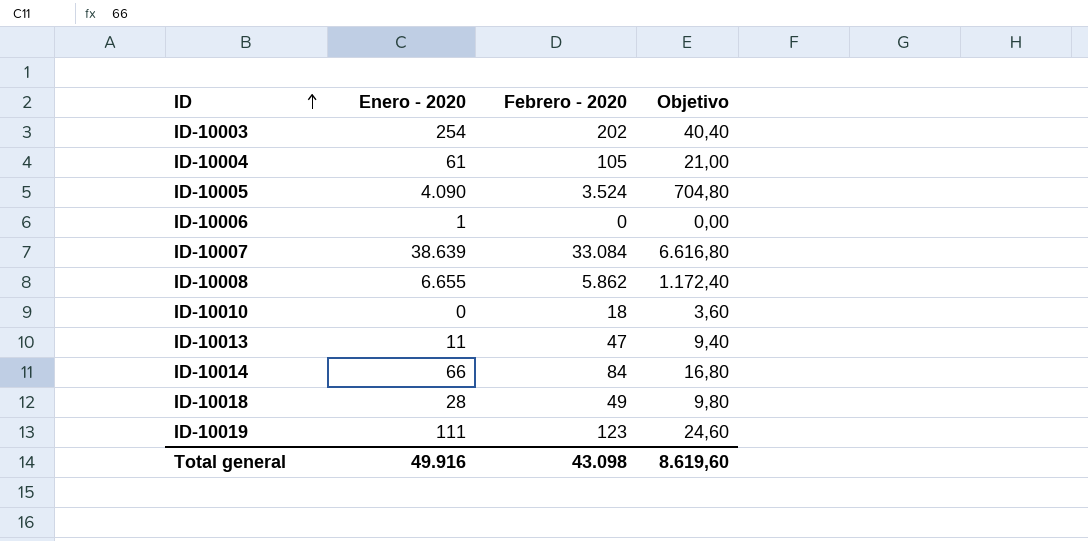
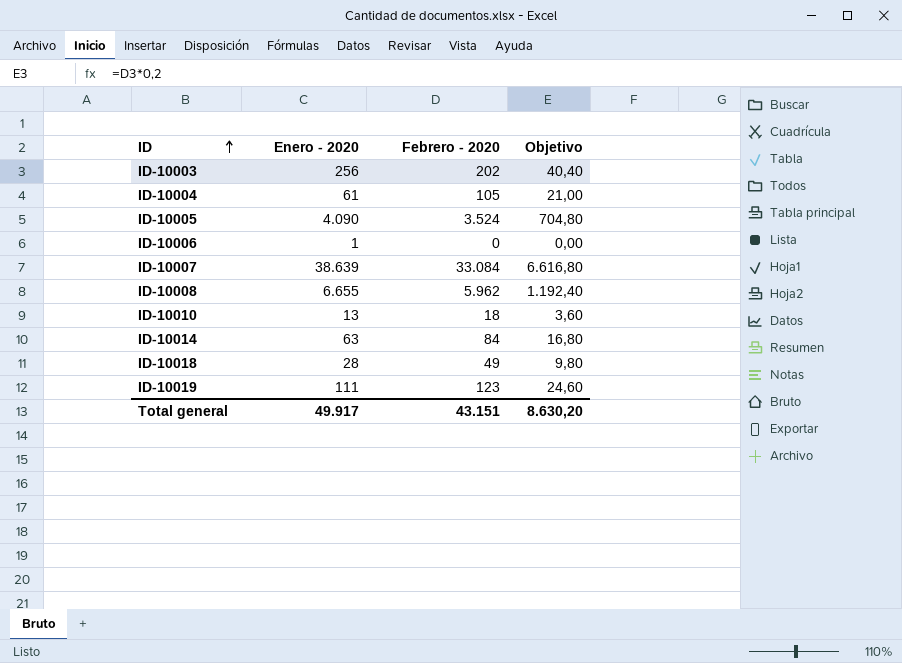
row ID-10013: 11 | 47 | 9,40 -> none
ID-10003 | Enero - 2020: 254 -> 256
ID-10008 | Febrero - 2020: 5.862 -> 5.962
ID-10008 | Objetivo: 1.172,40 -> 1.192,40
ID-10010 | Enero - 2020: 0 -> 13
ID-10014 | Enero - 2020: 66 -> 63
Total general | Enero - 2020: 49.916 -> 49.917
Total general | Febrero - 2020: 43.098 -> 43.151
Total general | Objetivo: 8.619,60 -> 8.630,20

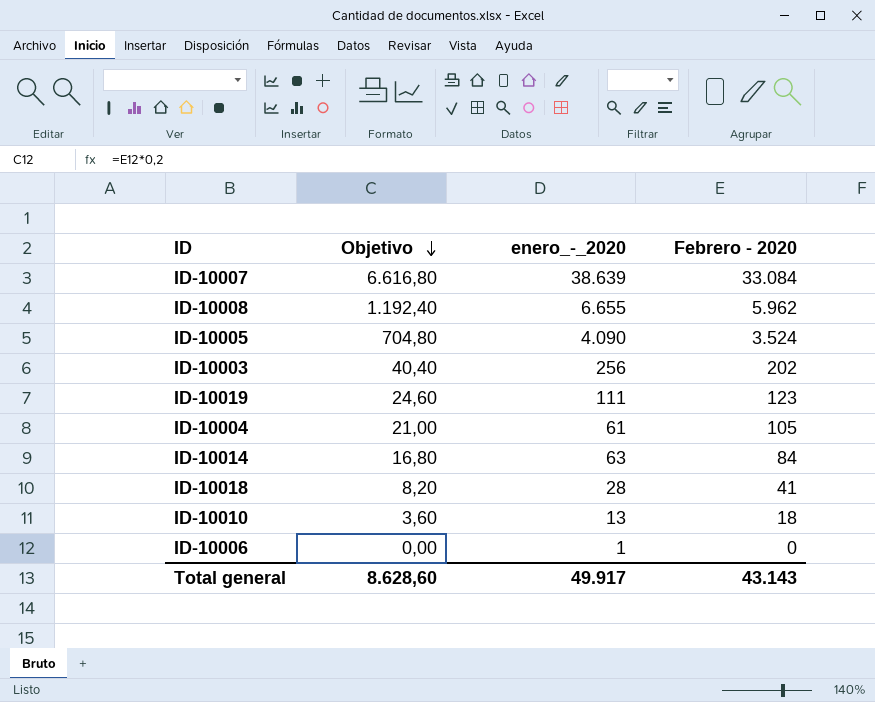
row order: ID ascending -> Objetivo descending
column Objetivo | position: 4 -> 2
column name: Enero - 2020 -> enero_-_2020
ID-10018 | Objetivo: 9,80 -> 8,20
ID-10018 | Febrero - 2020: 49 -> 41
Total general | Objetivo: 8.630,20 -> 8.628,60
Total general | Febrero - 2020: 43.151 -> 43.143

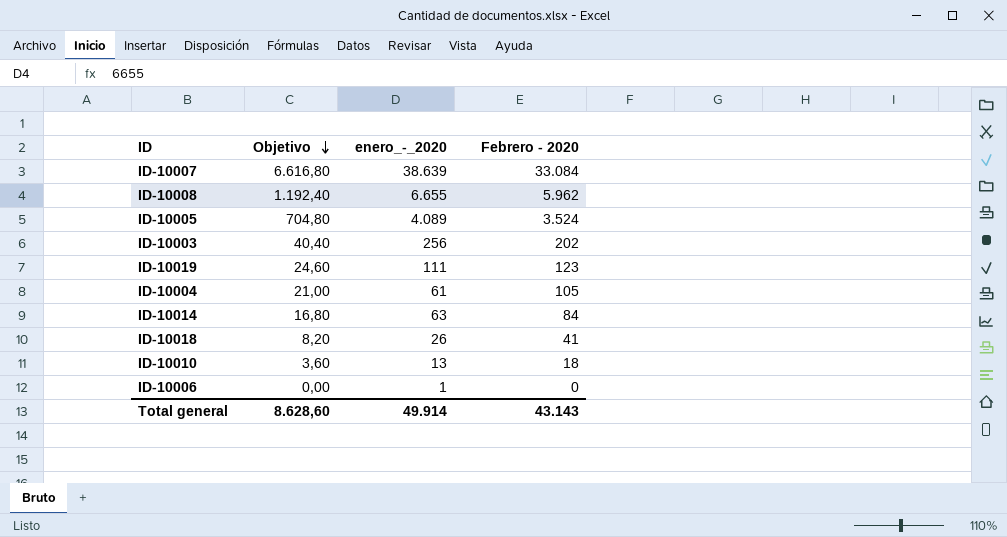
ID-10005 | enero_-_2020: 4.090 -> 4.089
ID-10018 | enero_-_2020: 28 -> 26
Total general | enero_-_2020: 49.917 -> 49.914

